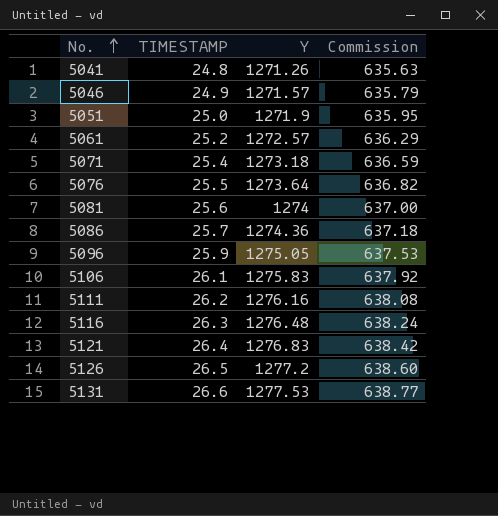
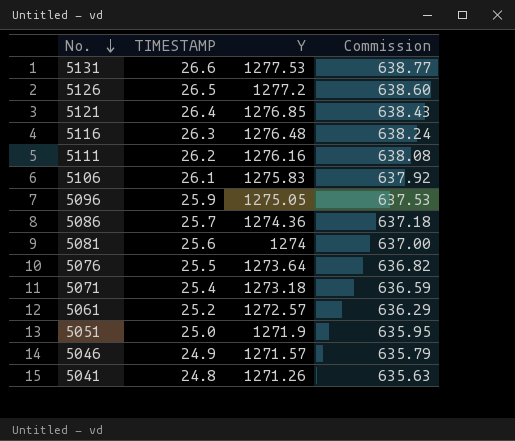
row order: No. ascending -> No. descending
5121 | Y: 1276.83 -> 1276.85
5121 | Commission: 638.42 -> 638.43

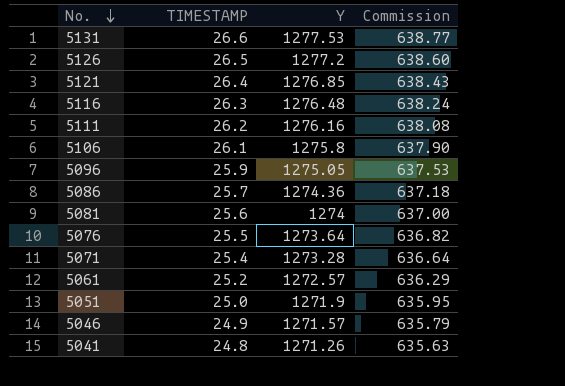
5106 | Y: 1275.83 -> 1275.8
5106 | Commission: 637.92 -> 637.90
5071 | Y: 1273.18 -> 1273.28
5071 | Commission: 636.59 -> 636.64

